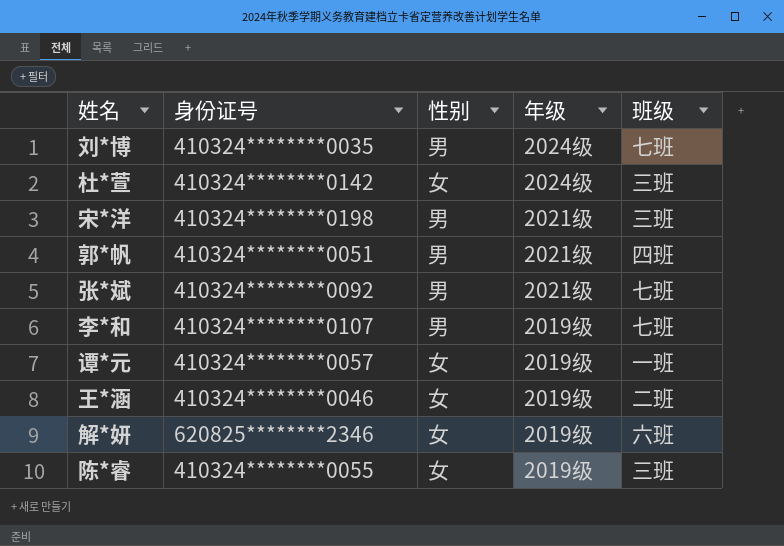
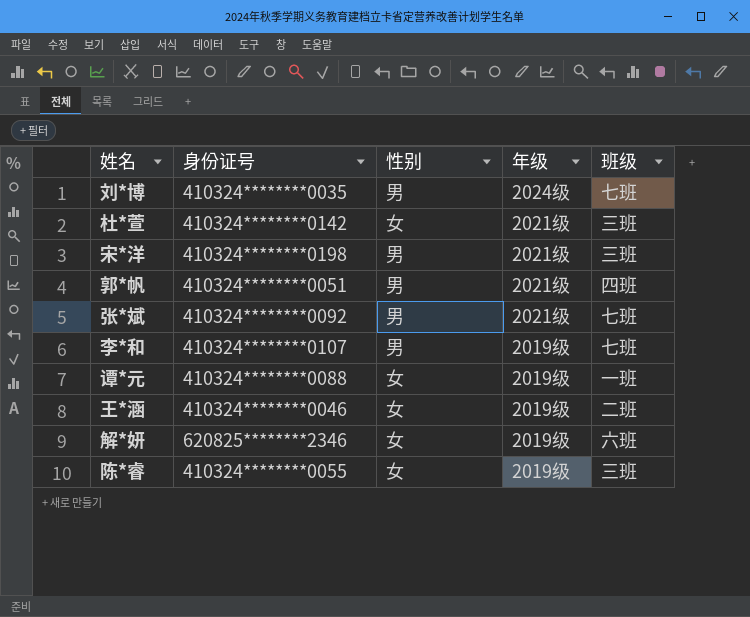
杜*萱 | 年级: 2024级 -> 2021级
谭*元 | 身份证号: 410324********0057 -> 410324********0088

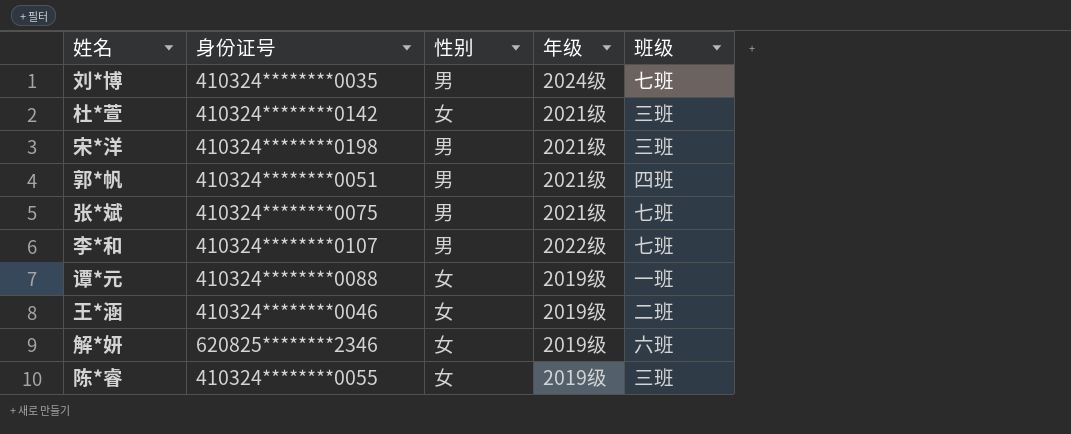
张*斌 | 身份证号: 410324********0092 -> 410324********0075
李*和 | 年级: 2019级 -> 2022级

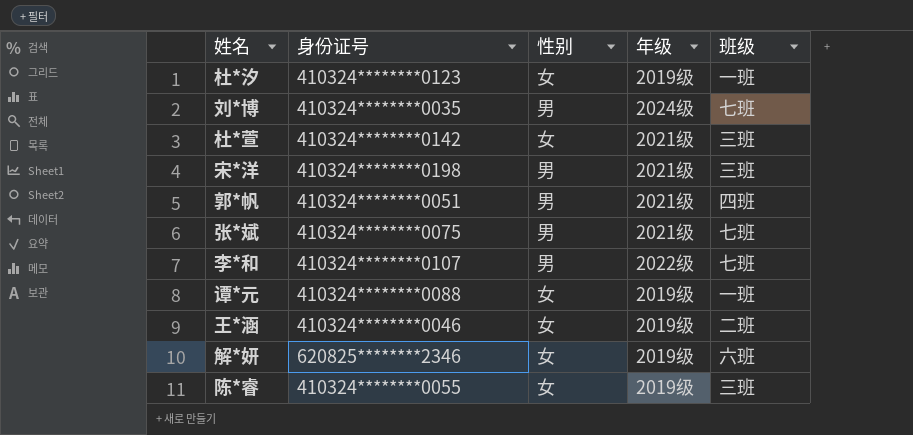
row 杜*汐: none -> 410324********0123 | 女 | 2019级 | 一班

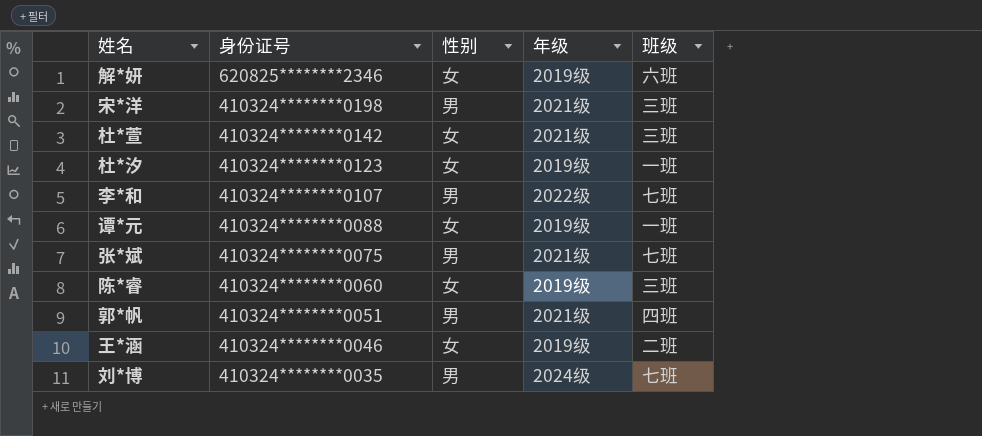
row order: none -> 身份证号 descending
陈*睿 | 身份证号: 410324********0055 -> 410324********0060

